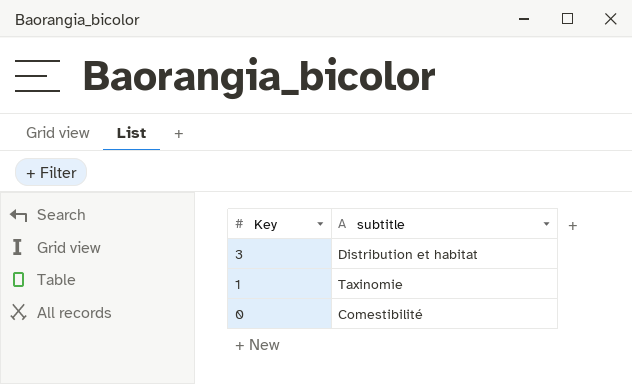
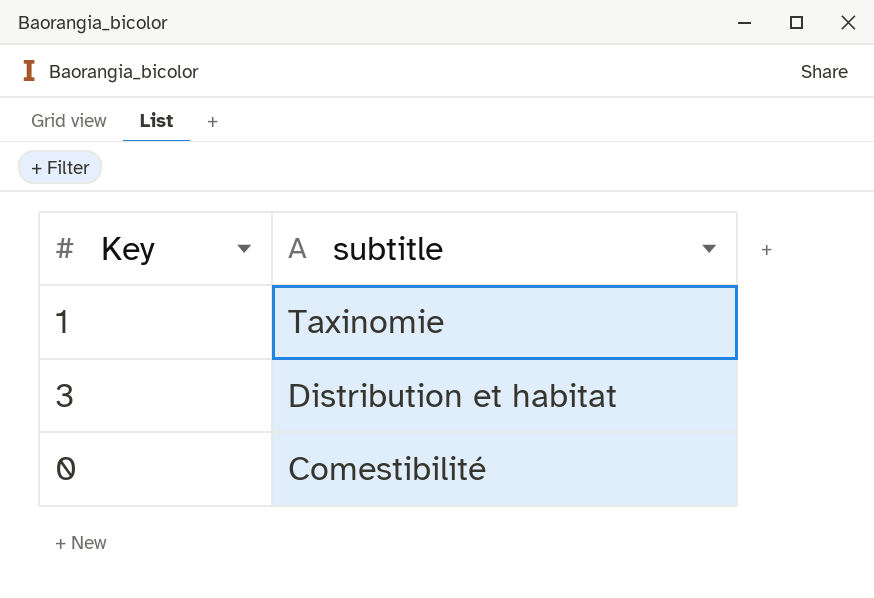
row order: Key descending -> subtitle descending

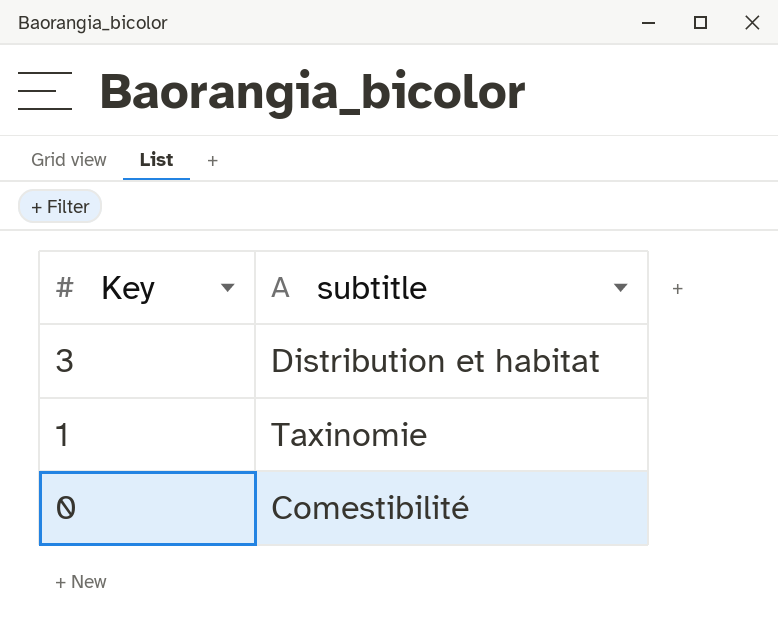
row order: subtitle descending -> Key descending

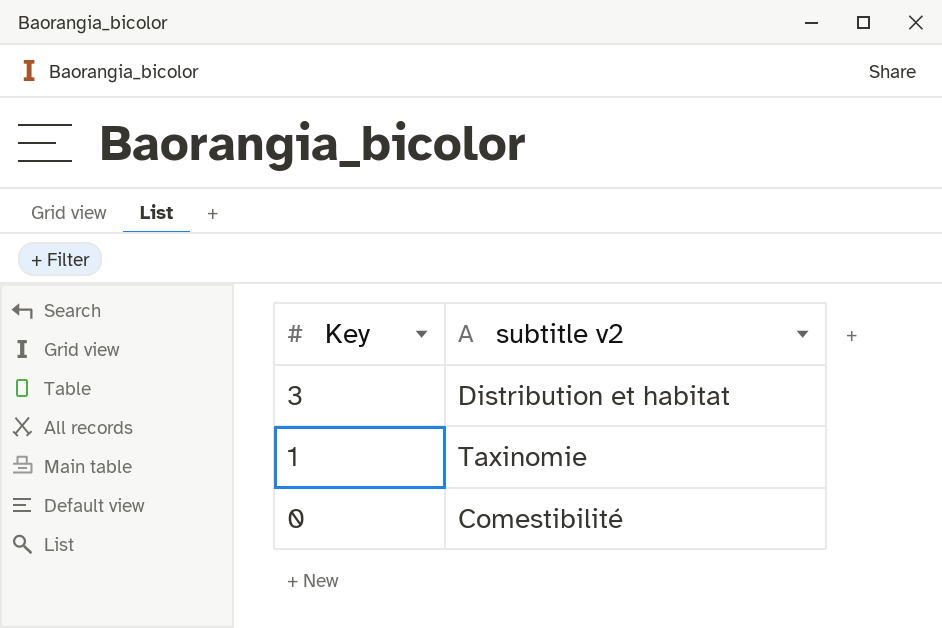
column name: subtitle -> subtitle v2

